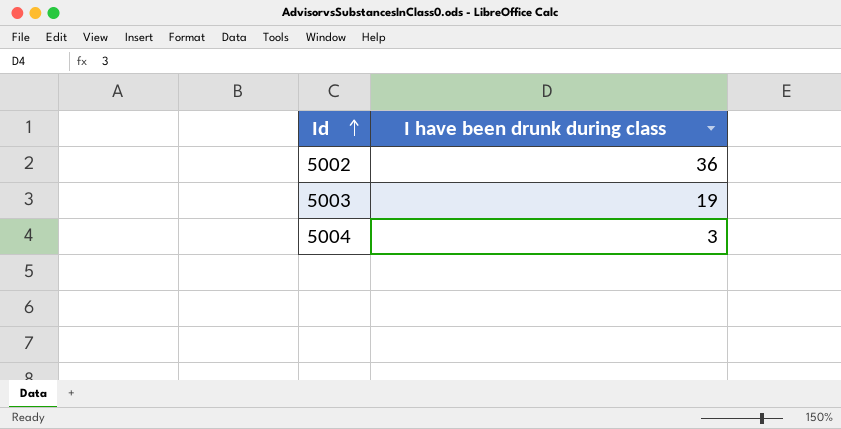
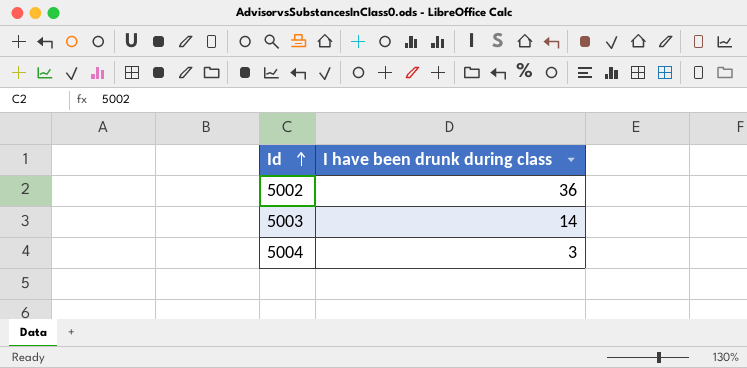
5003 | I have been drunk during class: 19 -> 14

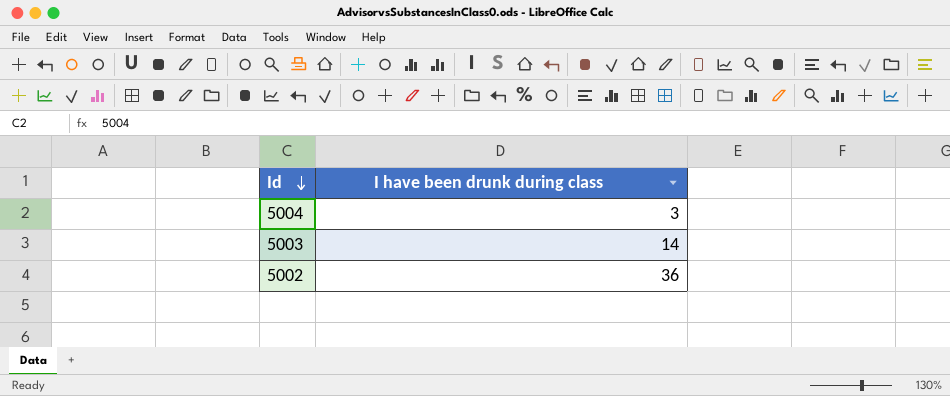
row order: Id ascending -> Id descending

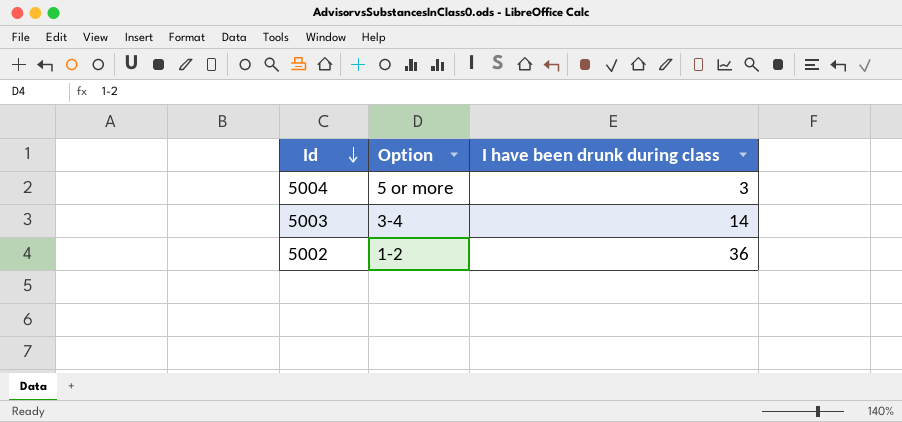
column Option | position: none -> 2

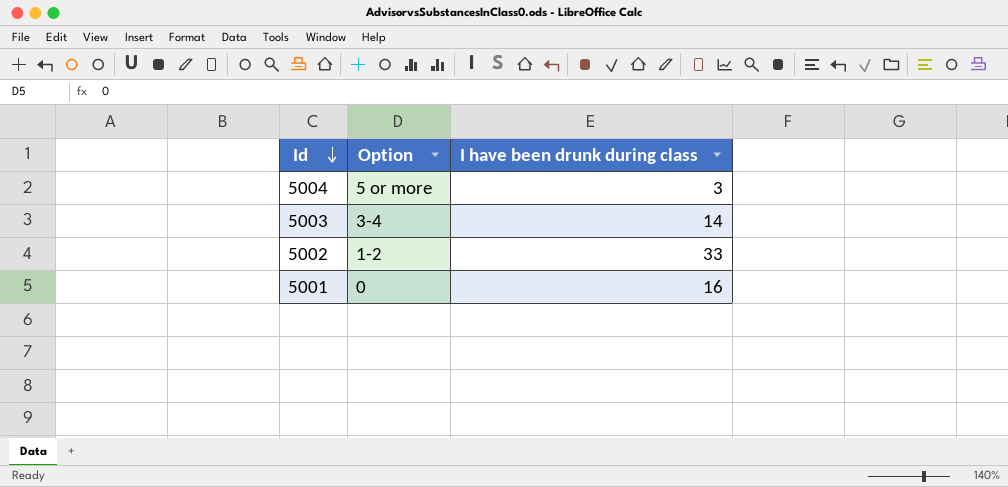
5002 | I have been drunk during class: 36 -> 33
row 5001: none -> 0 | 16

